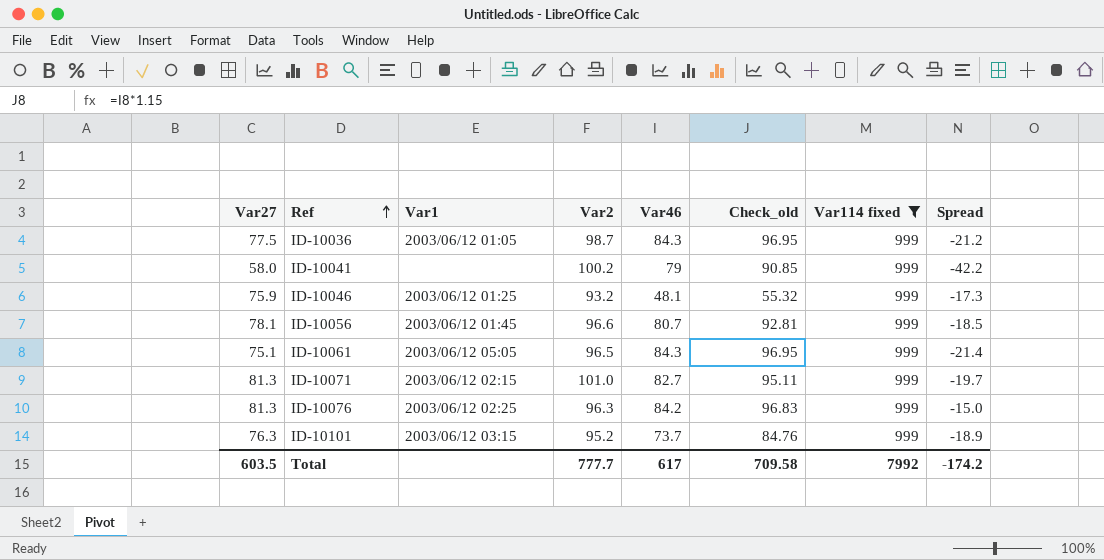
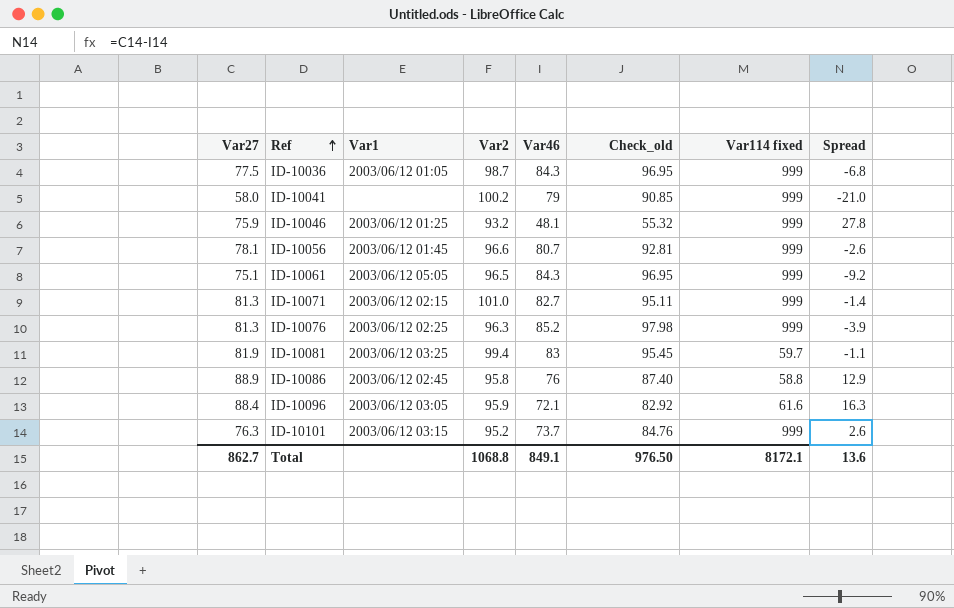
filter: Var114 fixed = 999 -> none
column Spread | formula: [Var27] - [Var2] -> [Var27] - [Var46]
ID-10076 | Var46: 84.2 -> 85.2
ID-10076 | Check_old: 96.83 -> 97.98
Total | Var27: 603.5 -> 862.7
Total | Var2: 777.7 -> 1068.8
Total | Var46: 617 -> 849.1
Total | Check_old: 709.58 -> 976.50
Total | Var114 fixed: 7992 -> 8172.1
Total | Spread: -174.2 -> 13.6

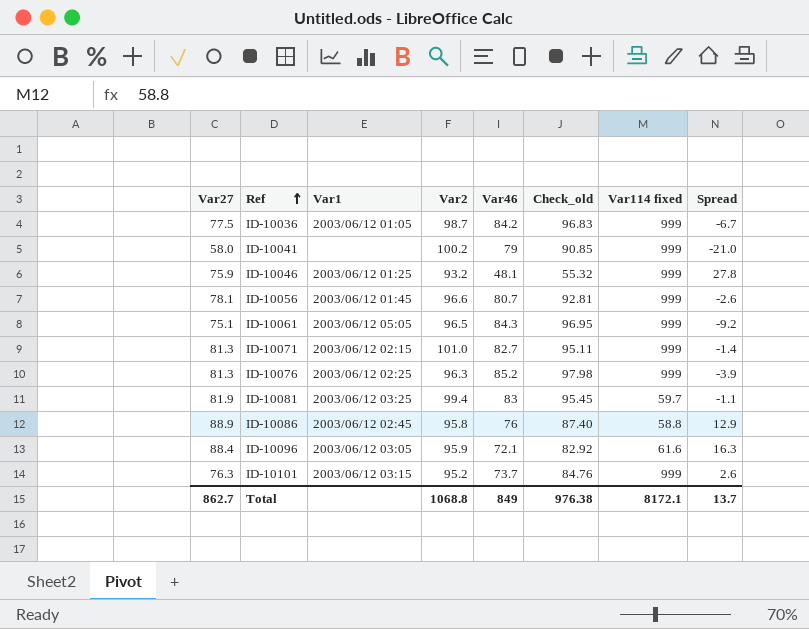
ID-10036 | Var46: 84.3 -> 84.2
ID-10036 | Check_old: 96.95 -> 96.83
ID-10036 | Spread: -6.8 -> -6.7
Total | Var46: 849.1 -> 849
Total | Check_old: 976.50 -> 976.38
Total | Spread: 13.6 -> 13.7

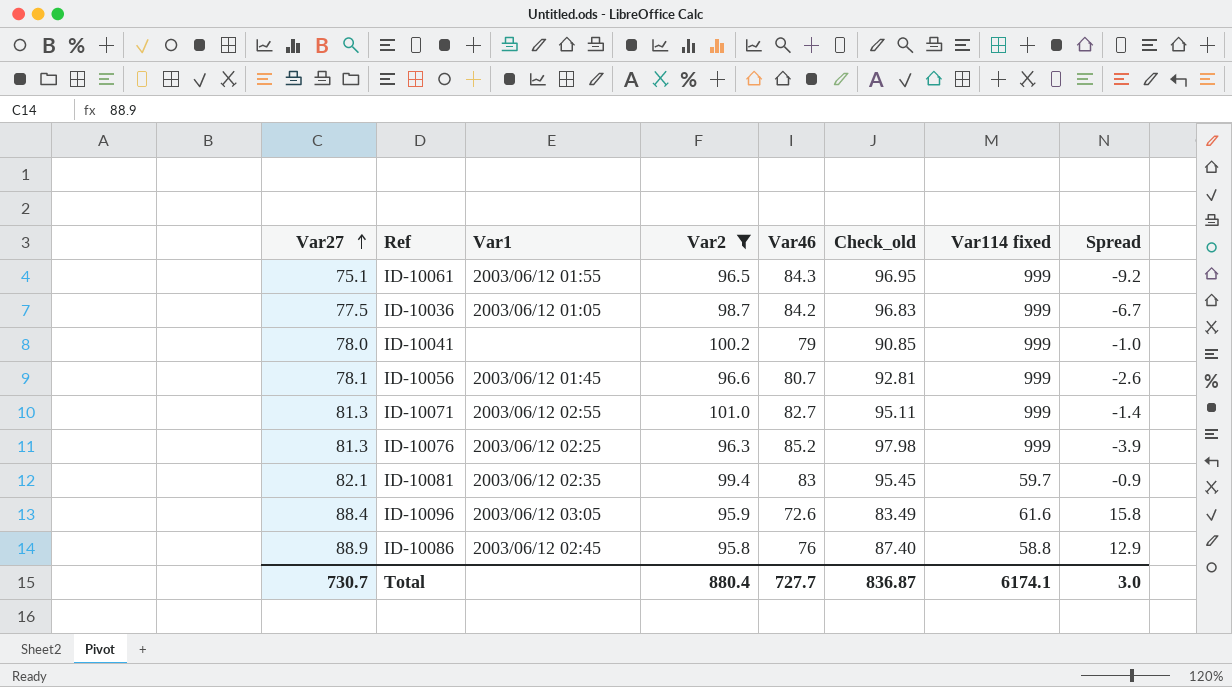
filter: none -> Var2 >= 95.8
row order: Ref ascending -> Var27 ascending
ID-10061 | Var1: 2003/06/12 05:05 -> 2003/06/12 01:55
ID-10041 | Var27: 58.0 -> 78.0
ID-10041 | Spread: -21.0 -> -1.0
ID-10071 | Var1: 2003/06/12 02:15 -> 2003/06/12 02:55
ID-10081 | Var27: 81.9 -> 82.1
ID-10081 | Var1: 2003/06/12 03:25 -> 2003/06/12 02:35
ID-10081 | Spread: -1.1 -> -0.9
ID-10096 | Var46: 72.1 -> 72.6
ID-10096 | Check_old: 82.92 -> 83.49
ID-10096 | Spread: 16.3 -> 15.8
Total | Var27: 862.7 -> 730.7
Total | Var2: 1068.8 -> 880.4
Total | Var46: 849 -> 727.7
Total | Check_old: 976.38 -> 836.87
Total | Var114 fixed: 8172.1 -> 6174.1
Total | Spread: 13.7 -> 3.0

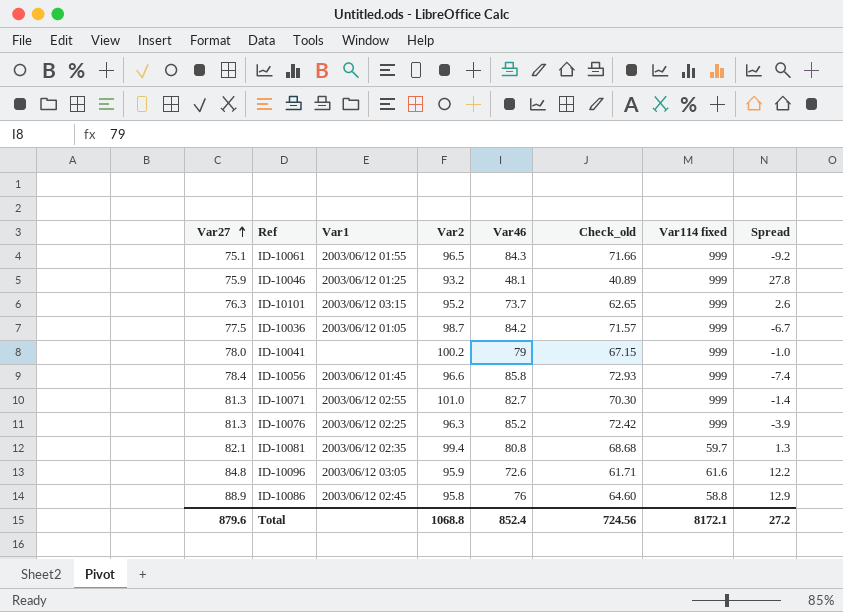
filter: Var2 >= 95.8 -> none
column Check_old | formula: [Var46] * 1.15 -> [Var46] * 0.85
ID-10056 | Var27: 78.1 -> 78.4
ID-10056 | Var46: 80.7 -> 85.8
ID-10056 | Spread: -2.6 -> -7.4
ID-10081 | Var46: 83 -> 80.8
ID-10081 | Spread: -0.9 -> 1.3
ID-10096 | Var27: 88.4 -> 84.8
ID-10096 | Spread: 15.8 -> 12.2
Total | Var27: 730.7 -> 879.6
Total | Var2: 880.4 -> 1068.8
Total | Var46: 727.7 -> 852.4
Total | Check_old: 836.87 -> 724.56
Total | Var114 fixed: 6174.1 -> 8172.1
Total | Spread: 3.0 -> 27.2

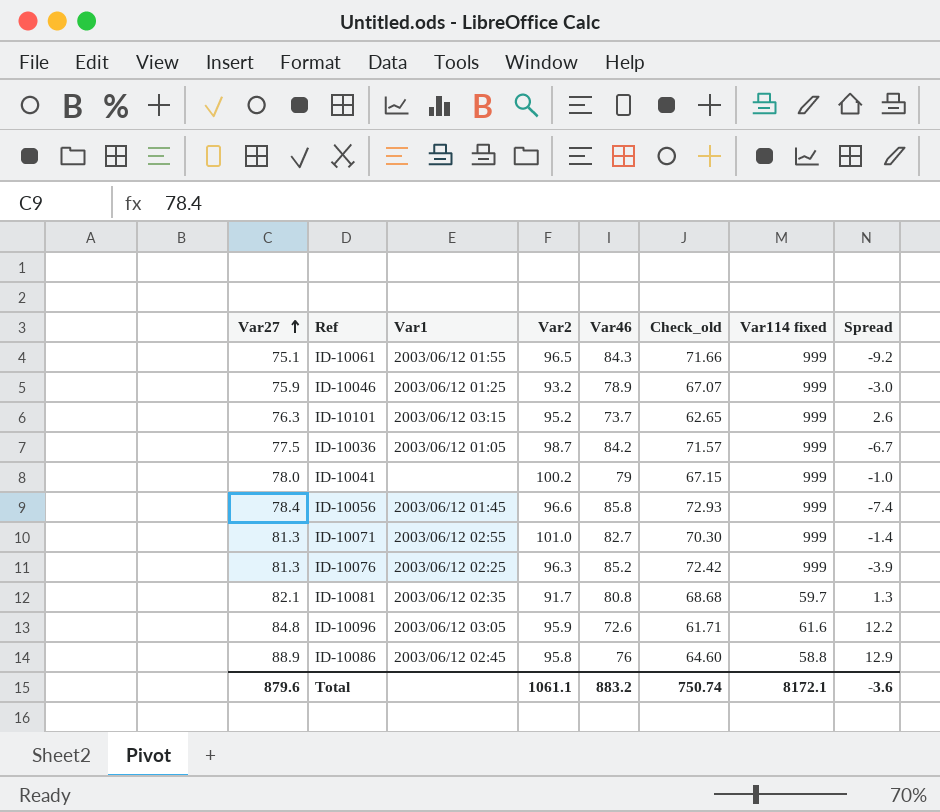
ID-10046 | Var46: 48.1 -> 78.9
ID-10046 | Check_old: 40.89 -> 67.07
ID-10046 | Spread: 27.8 -> -3.0
ID-10081 | Var2: 99.4 -> 91.7
Total | Var2: 1068.8 -> 1061.1
Total | Var46: 852.4 -> 883.2
Total | Check_old: 724.56 -> 750.74
Total | Spread: 27.2 -> -3.6

